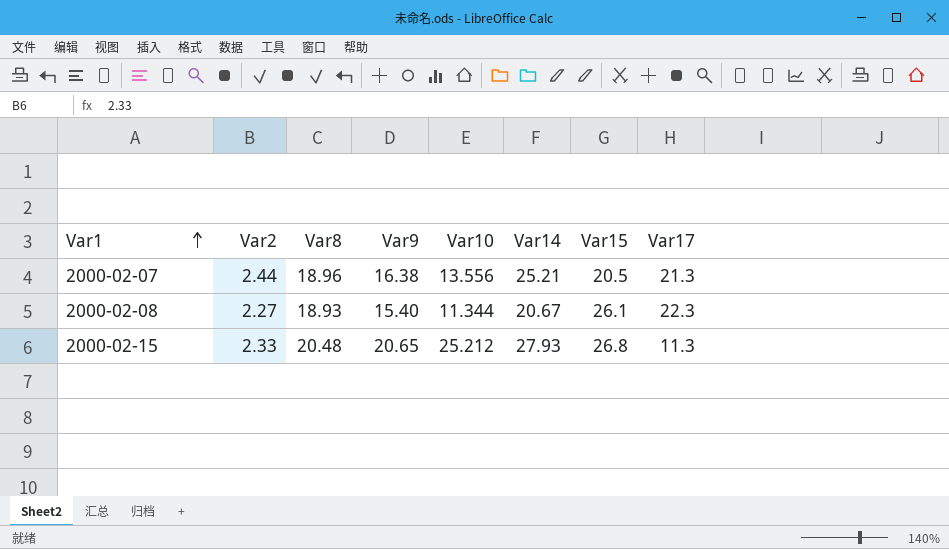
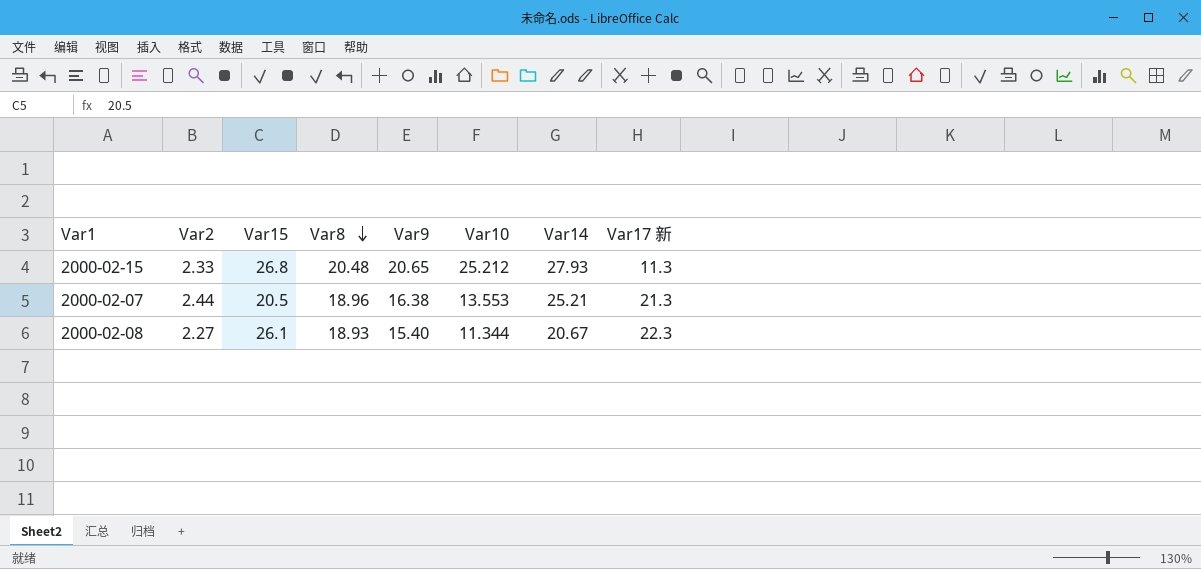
row order: Var1 ascending -> Var8 descending
column Var15 | position: 7 -> 3
column name: Var17 -> Var17 新
2000-02-07 | Var10: 13.556 -> 13.553

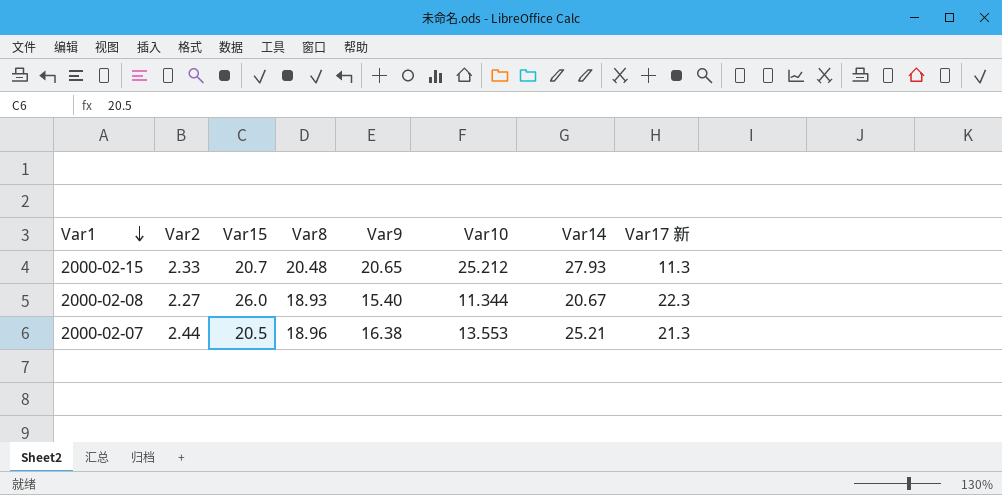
row order: Var8 descending -> Var1 descending
2000-02-15 | Var15: 26.8 -> 20.7
2000-02-08 | Var15: 26.1 -> 26.0

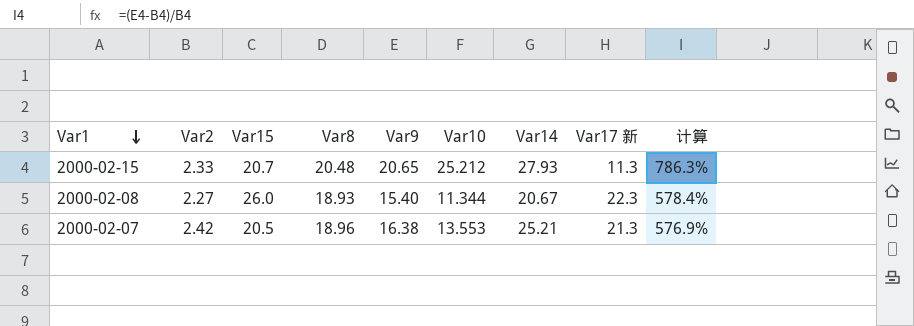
column 计算 | formula: none -> ([Var9] - [Var2]) / [Var2]
2000-02-07 | Var2: 2.44 -> 2.42

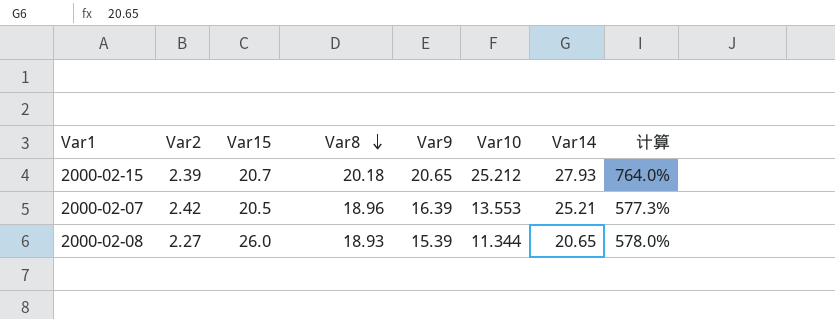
row order: Var1 descending -> Var8 descending
column Var17 新 | position: 8 -> none
2000-02-15 | Var2: 2.33 -> 2.39
2000-02-15 | Var8: 20.48 -> 20.18
2000-02-15 | 计算: 786.3% -> 764.0%
2000-02-07 | Var9: 16.38 -> 16.39
2000-02-07 | 计算: 576.9% -> 577.3%
2000-02-08 | Var9: 15.40 -> 15.39
2000-02-08 | Var14: 20.67 -> 20.65
2000-02-08 | 计算: 578.4% -> 578.0%

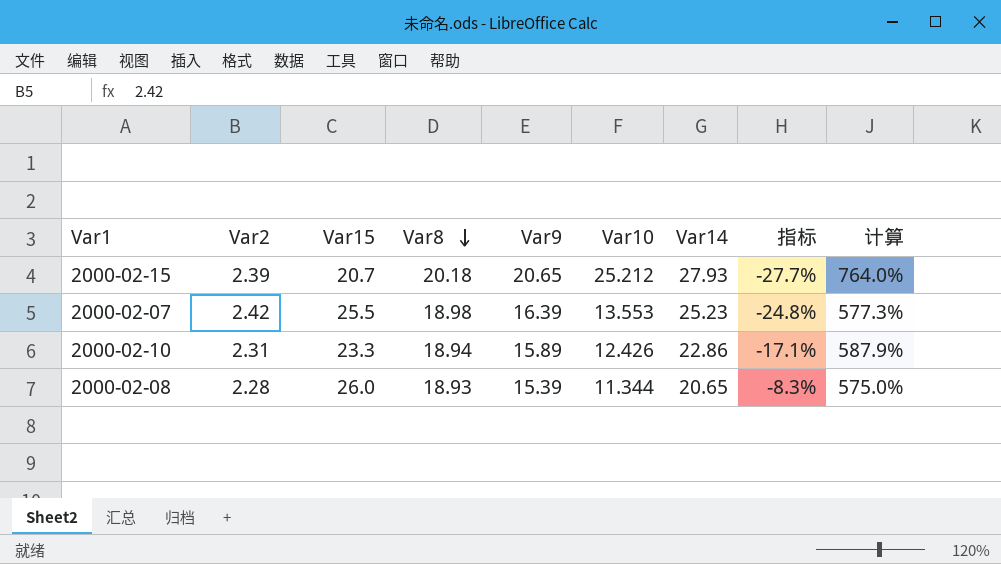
column 指标 | formula: none -> ([Var8] - [Var14]) / [Var14]
2000-02-07 | Var15: 20.5 -> 25.5
2000-02-07 | Var8: 18.96 -> 18.98
2000-02-07 | Var14: 25.21 -> 25.23
row 2000-02-10: none -> 2.31 | 23.3 | 18.94 | 15.89 | 12.426 | 22.86 | -17.1% | 587.9%
2000-02-08 | Var2: 2.27 -> 2.28
2000-02-08 | 计算: 578.0% -> 575.0%

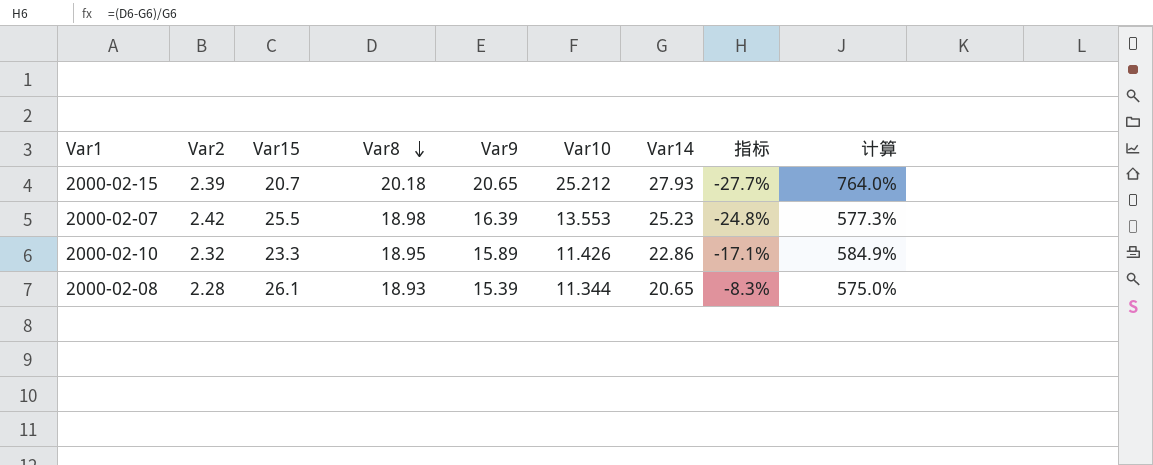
2000-02-10 | Var2: 2.31 -> 2.32
2000-02-10 | Var8: 18.94 -> 18.95
2000-02-10 | Var10: 12.426 -> 11.426
2000-02-10 | 计算: 587.9% -> 584.9%
2000-02-08 | Var15: 26.0 -> 26.1

